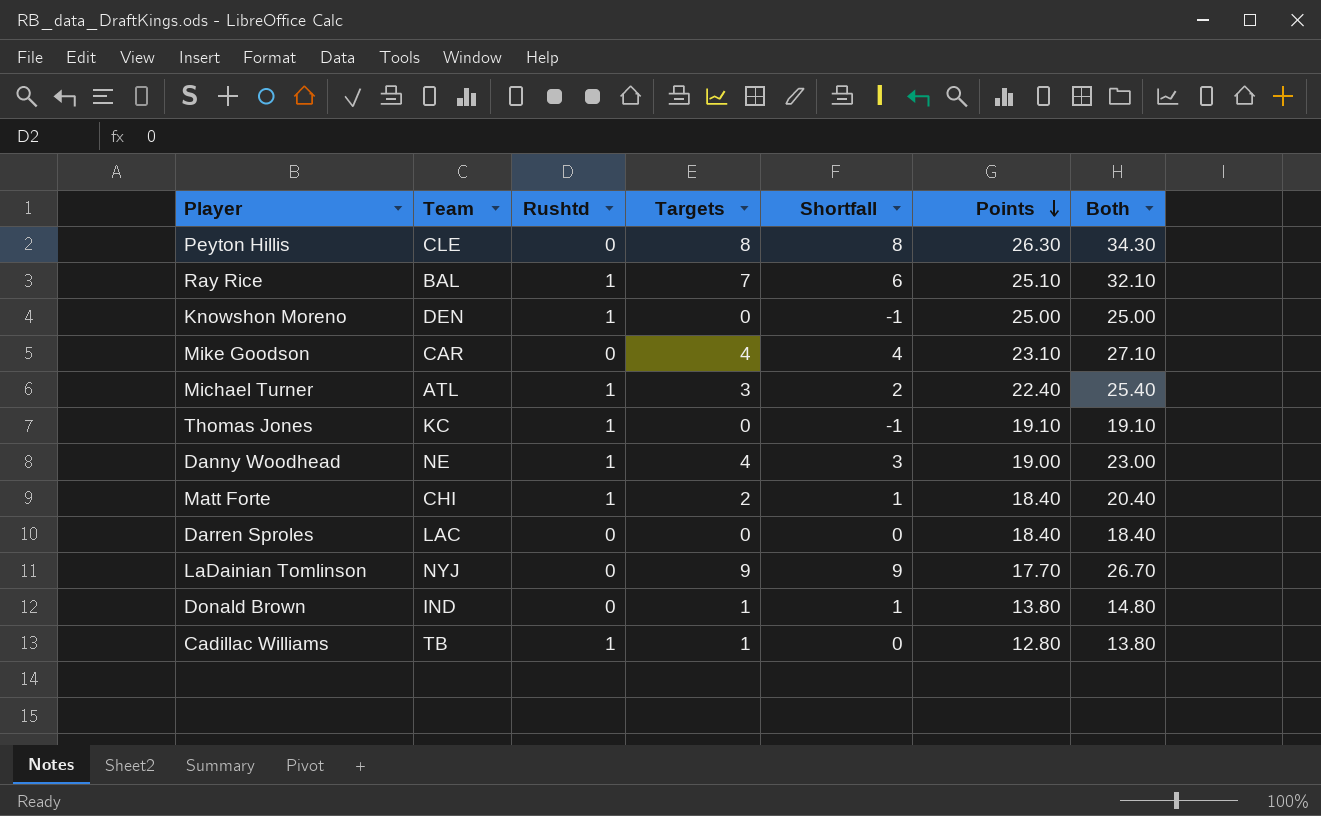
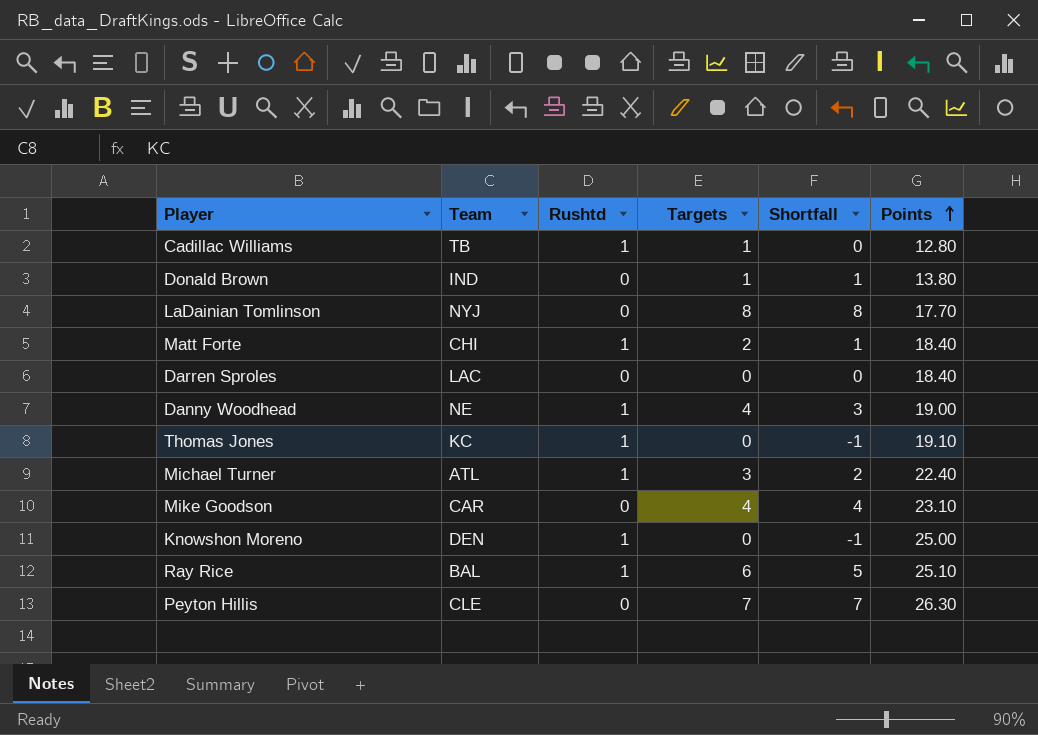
row order: Points descending -> Points ascending
column Both | formula: [Targets] + [Points] -> none
LaDainian Tomlinson | Targets: 9 -> 8
LaDainian Tomlinson | Shortfall: 9 -> 8
Ray Rice | Targets: 7 -> 6
Ray Rice | Shortfall: 6 -> 5
Peyton Hillis | Targets: 8 -> 7
Peyton Hillis | Shortfall: 8 -> 7

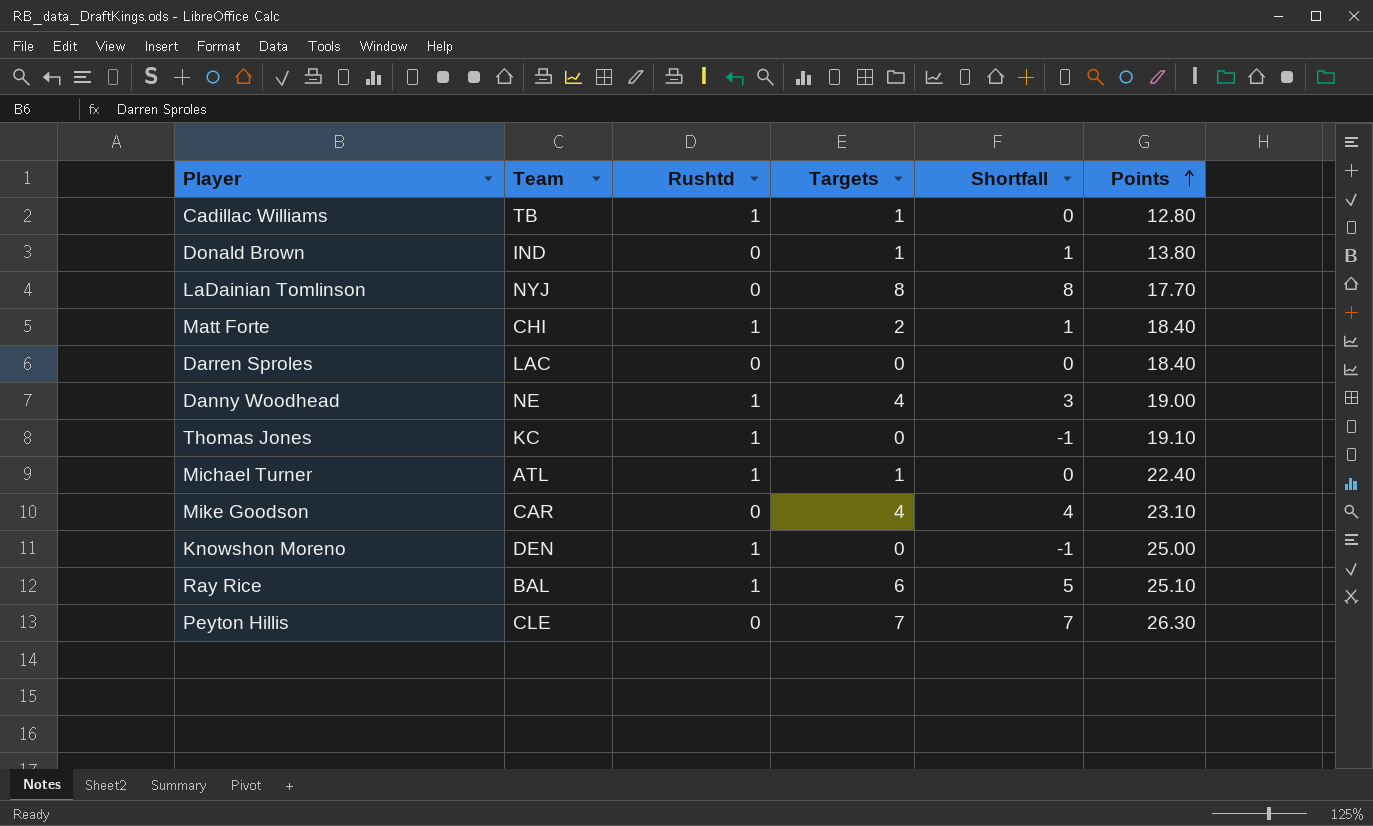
Michael Turner | Targets: 3 -> 1
Michael Turner | Shortfall: 2 -> 0

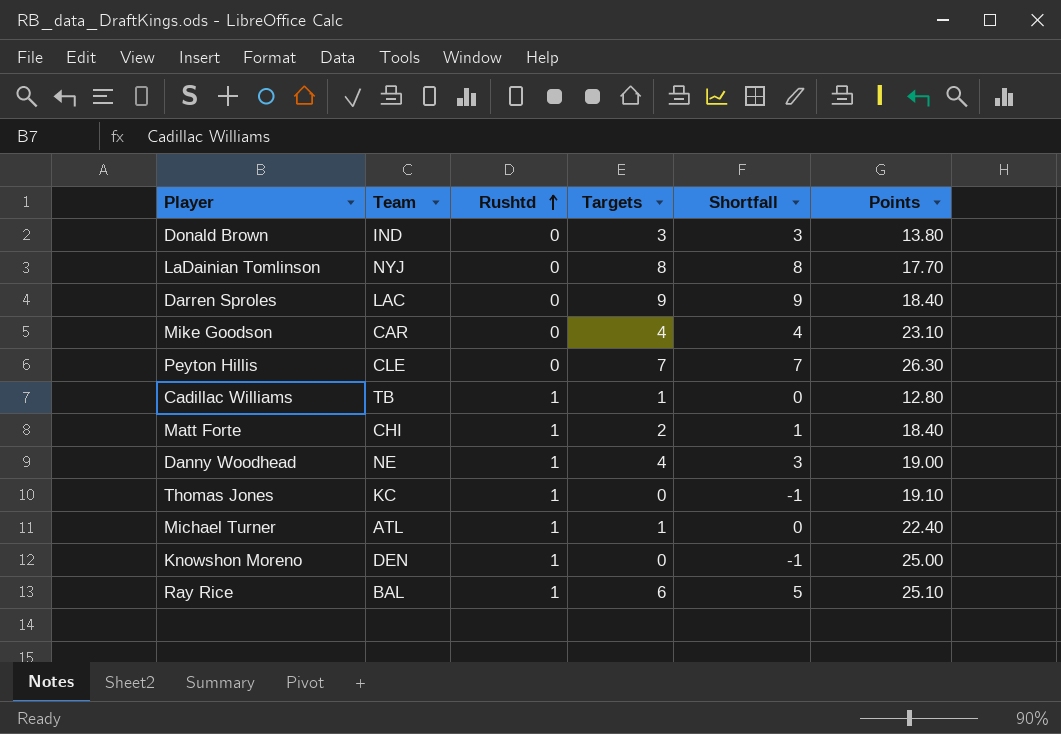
row order: Points ascending -> Rushtd ascending
Donald Brown | Targets: 1 -> 3
Donald Brown | Shortfall: 1 -> 3
Darren Sproles | Targets: 0 -> 9
Darren Sproles | Shortfall: 0 -> 9

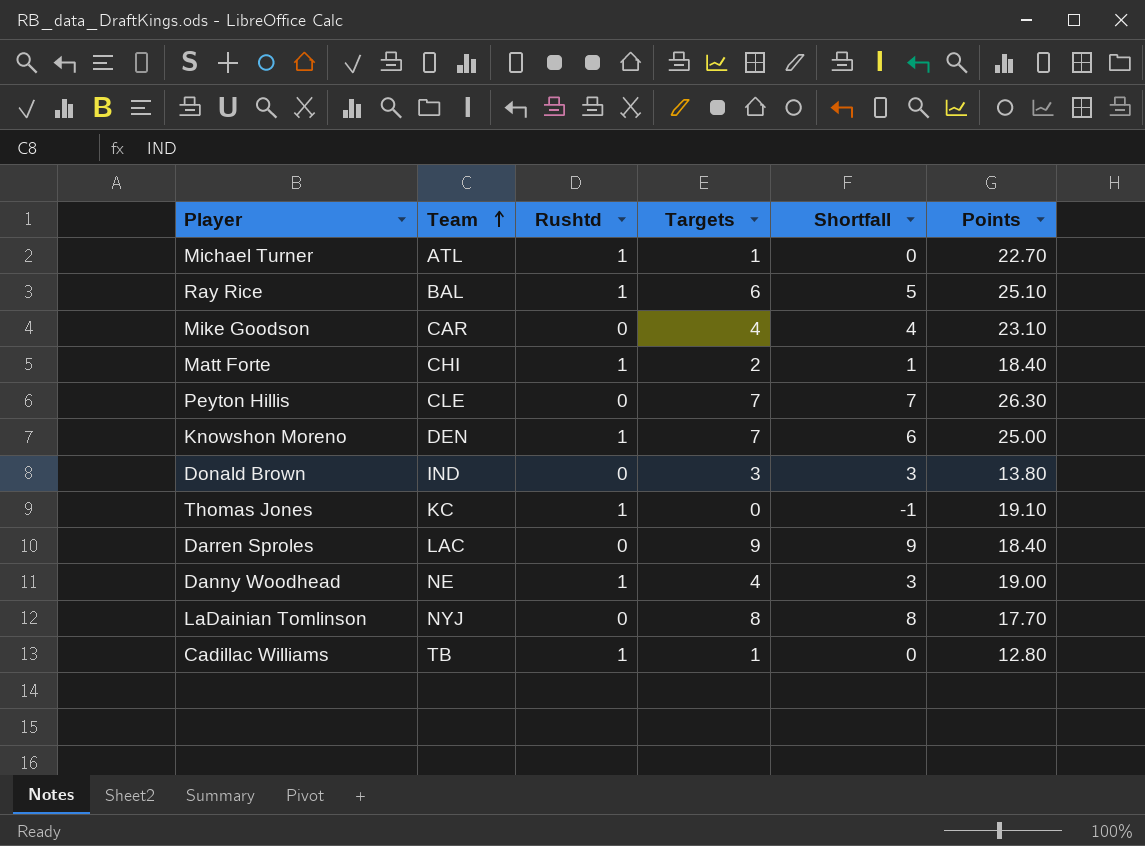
row order: Rushtd ascending -> Team ascending
Michael Turner | Points: 22.40 -> 22.70
Knowshon Moreno | Targets: 0 -> 7
Knowshon Moreno | Shortfall: -1 -> 6

